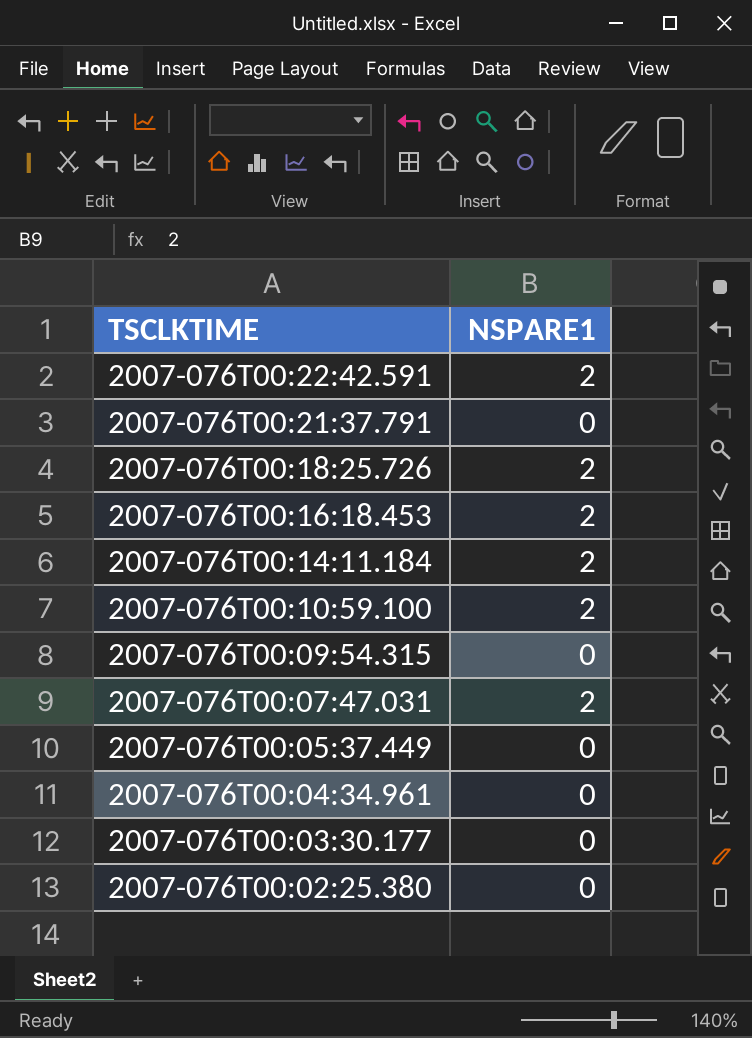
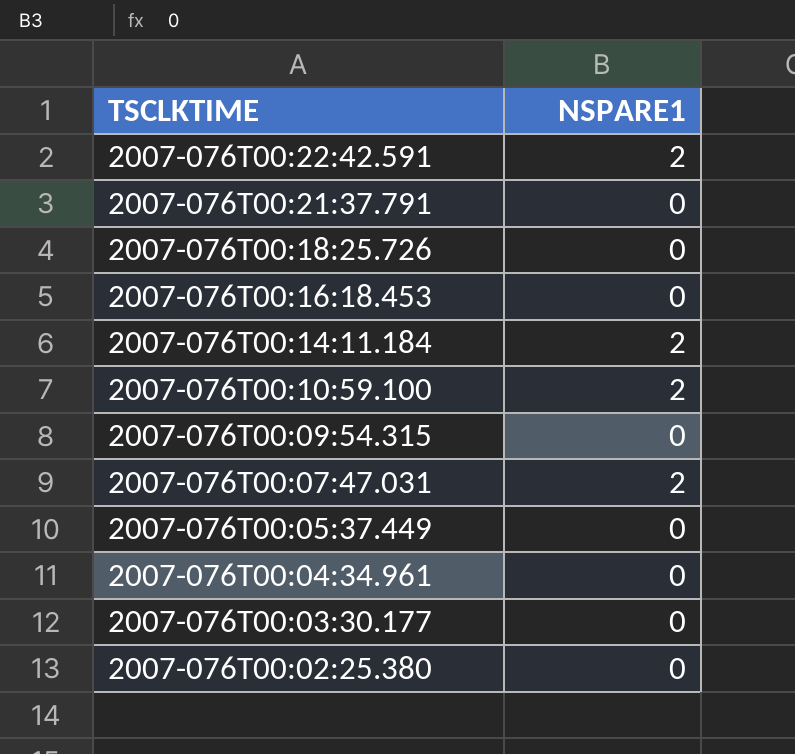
2007-076T00:18:25.726 | NSPARE1: 2 -> 0
2007-076T00:16:18.453 | NSPARE1: 2 -> 0

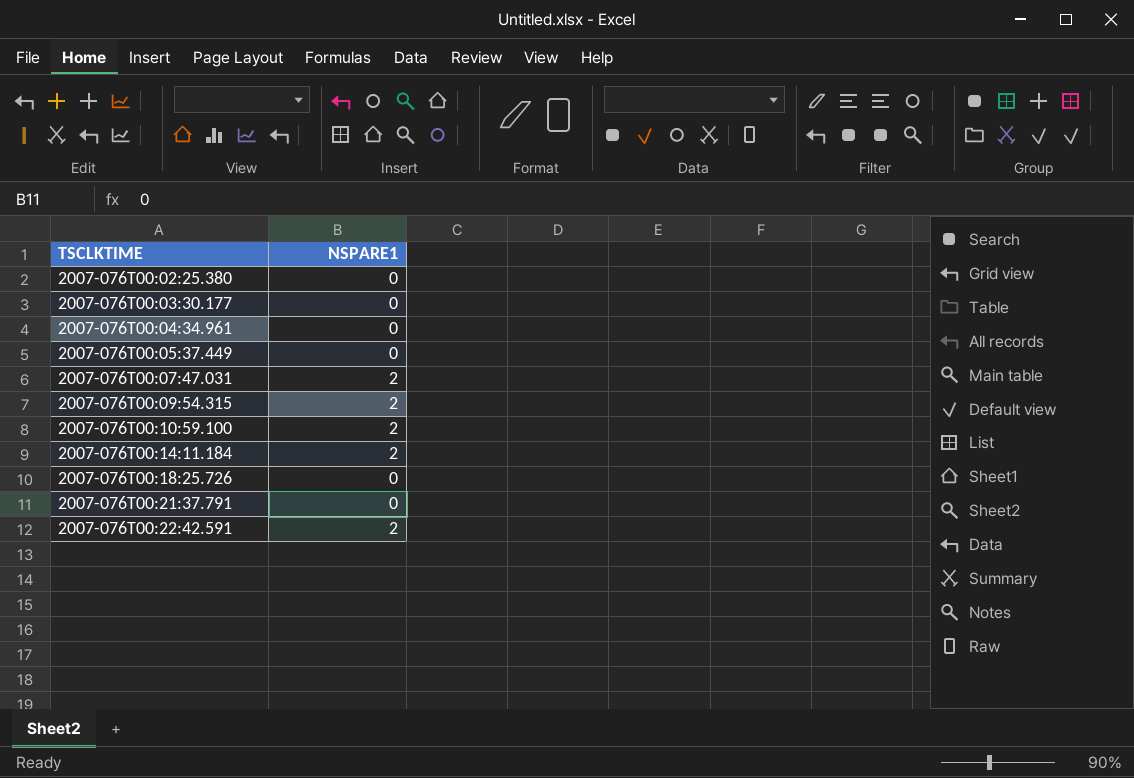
row order: TSCLKTIME descending -> TSCLKTIME ascending
row 2007-076T00:16:18.453: 0 -> none
2007-076T00:09:54.315 | NSPARE1: 0 -> 2

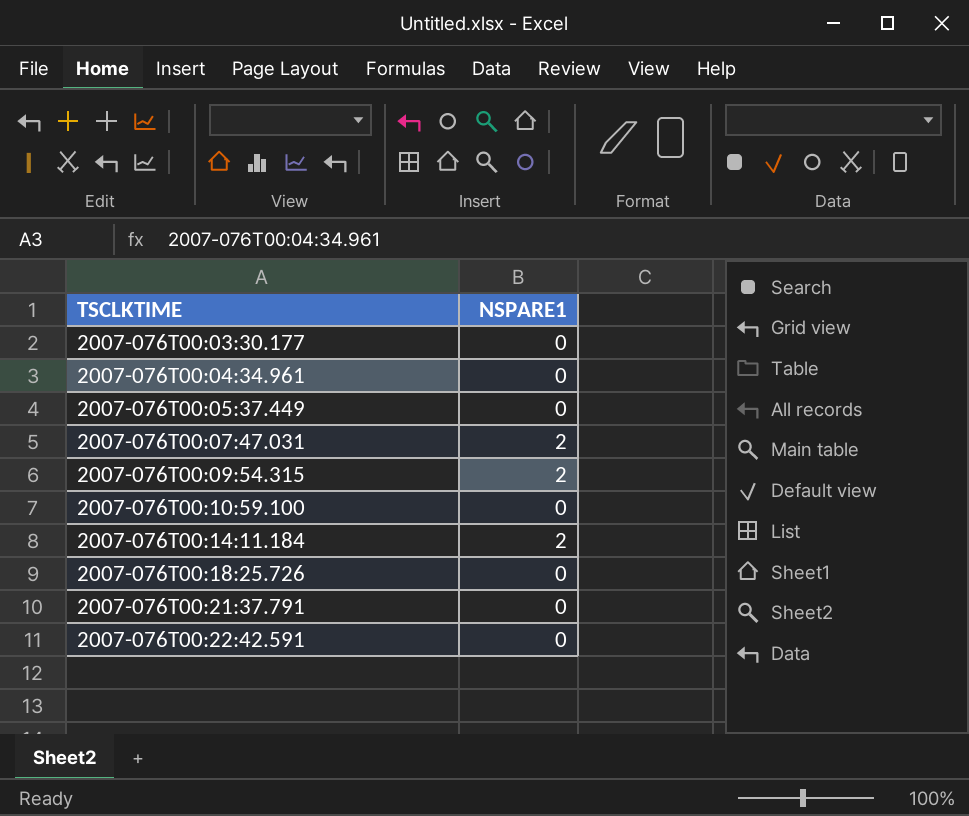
row 2007-076T00:02:25.380: 0 -> none
2007-076T00:10:59.100 | NSPARE1: 2 -> 0
2007-076T00:22:42.591 | NSPARE1: 2 -> 0

